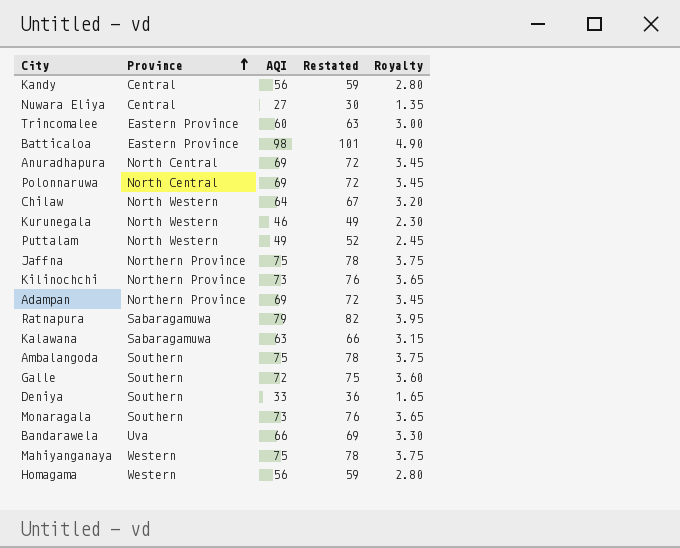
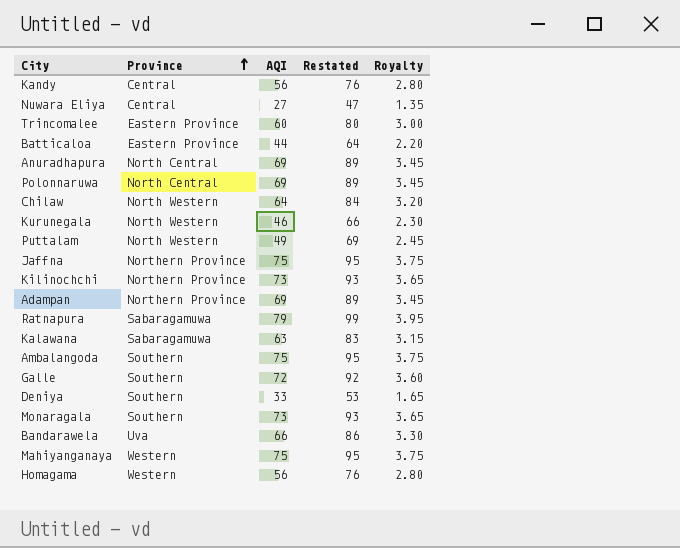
column Restated | formula: [AQI] + 3 -> [AQI] + 20
Batticaloa | AQI: 98 -> 44
Batticaloa | Royalty: 4.90 -> 2.20

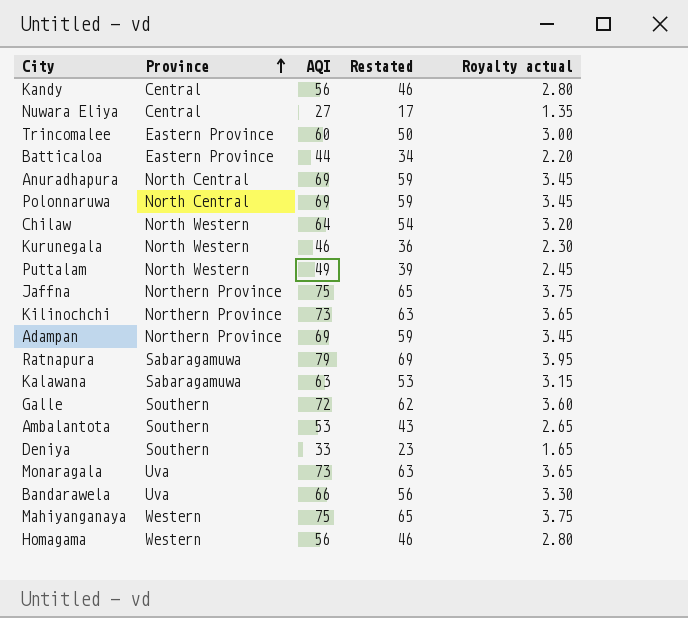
column Restated | formula: [AQI] + 20 -> [AQI] - 10
column name: Royalty -> Royalty actual
row Ambalangoda: Southern | 75 | 95 | 3.75 -> none
row Ambalantota: none -> Southern | 53 | 43 | 2.65
Monaragala | Province: Southern -> Uva

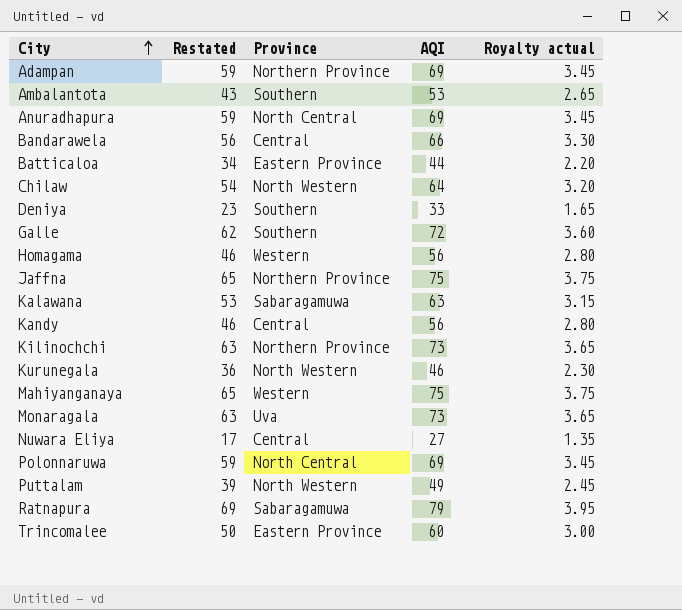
row order: Province ascending -> City ascending
column Restated | position: 4 -> 2
Bandarawela | Province: Uva -> Central

